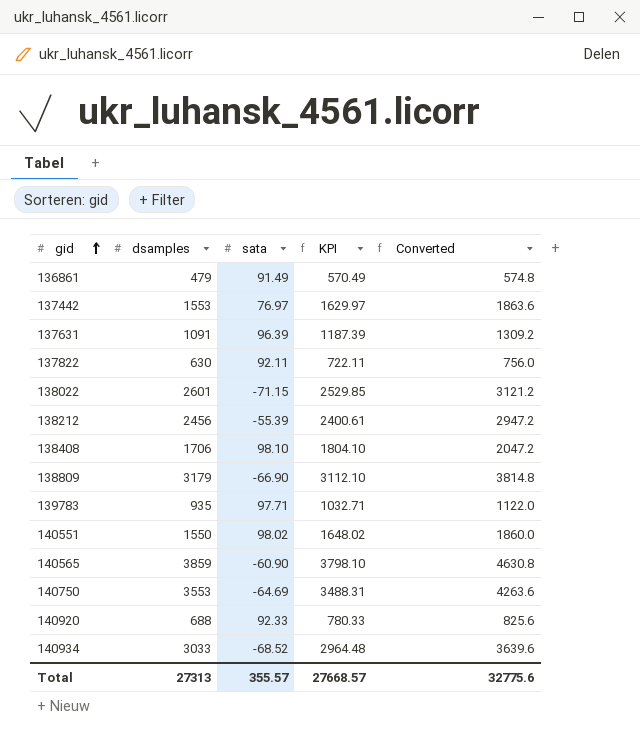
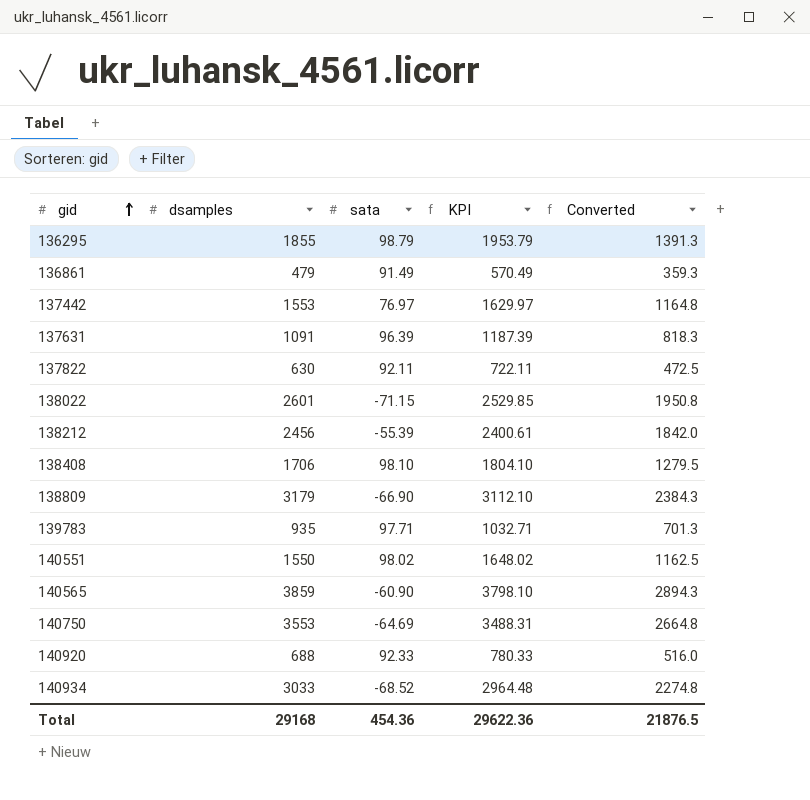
column Converted | formula: [dsamples] * 1.2 -> [dsamples] * 0.75
row 136295: none -> 1855 | 98.79 | 1953.79 | 1391.3
Total | dsamples: 27313 -> 29168
Total | sata: 355.57 -> 454.36
Total | KPI: 27668.57 -> 29622.36
Total | Converted: 32775.6 -> 21876.5

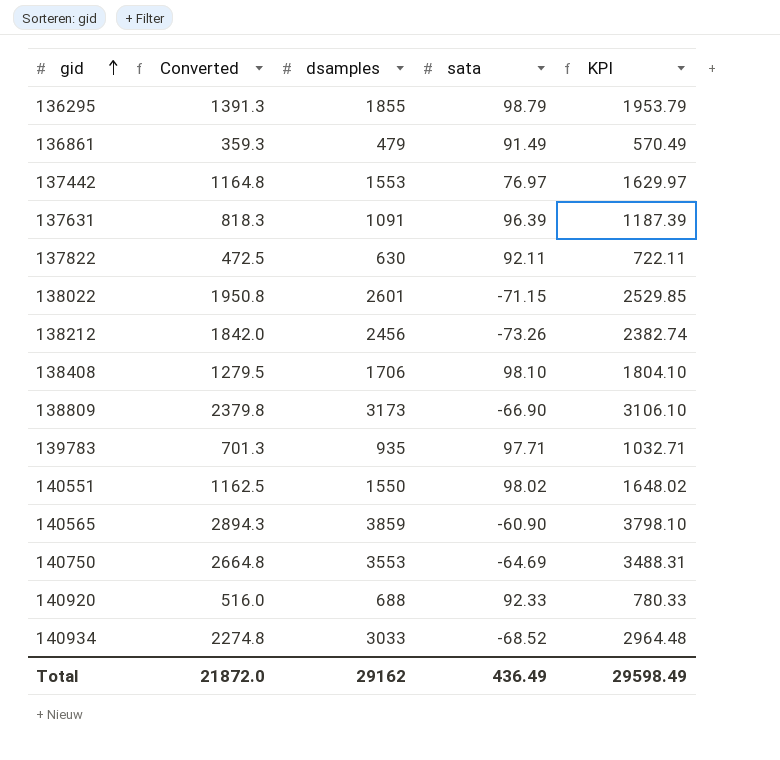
column Converted | position: 5 -> 2
138212 | sata: -55.39 -> -73.26
138212 | KPI: 2400.61 -> 2382.74
138809 | Converted: 2384.3 -> 2379.8
138809 | dsamples: 3179 -> 3173
138809 | KPI: 3112.10 -> 3106.10
Total | Converted: 21876.5 -> 21872.0
Total | dsamples: 29168 -> 29162
Total | sata: 454.36 -> 436.49
Total | KPI: 29622.36 -> 29598.49

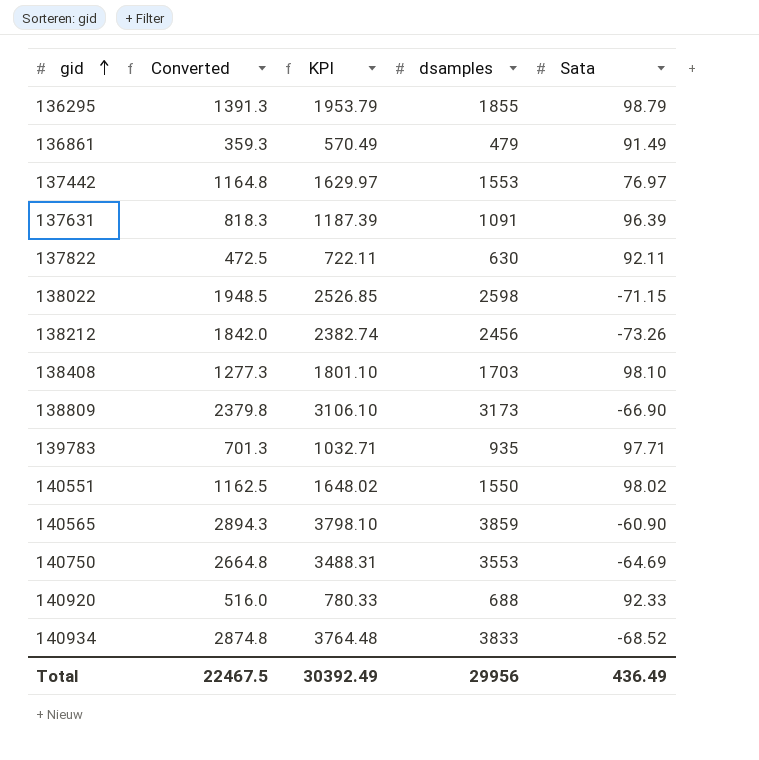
column KPI | position: 5 -> 3
column name: sata -> Sata
138022 | Converted: 1950.8 -> 1948.5
138022 | KPI: 2529.85 -> 2526.85
138022 | dsamples: 2601 -> 2598
138408 | Converted: 1279.5 -> 1277.3
138408 | KPI: 1804.10 -> 1801.10
138408 | dsamples: 1706 -> 1703
140934 | Converted: 2274.8 -> 2874.8
140934 | KPI: 2964.48 -> 3764.48
140934 | dsamples: 3033 -> 3833
Total | Converted: 21872.0 -> 22467.5
Total | KPI: 29598.49 -> 30392.49
Total | dsamples: 29162 -> 29956

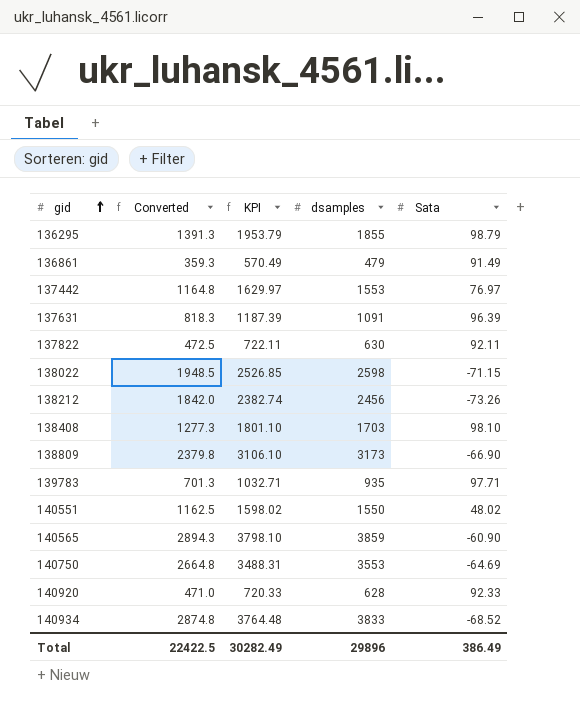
140551 | KPI: 1648.02 -> 1598.02
140551 | Sata: 98.02 -> 48.02
140920 | Converted: 516.0 -> 471.0
140920 | KPI: 780.33 -> 720.33
140920 | dsamples: 688 -> 628
Total | Converted: 22467.5 -> 22422.5
Total | KPI: 30392.49 -> 30282.49
Total | dsamples: 29956 -> 29896
Total | Sata: 436.49 -> 386.49

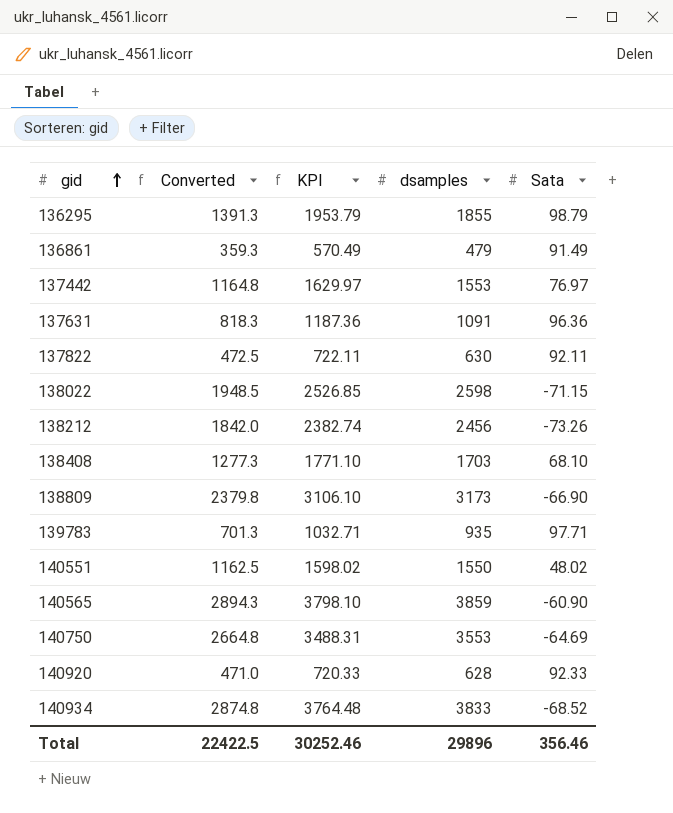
137631 | KPI: 1187.39 -> 1187.36
137631 | Sata: 96.39 -> 96.36
138408 | KPI: 1801.10 -> 1771.10
138408 | Sata: 98.10 -> 68.10
Total | KPI: 30282.49 -> 30252.46
Total | Sata: 386.49 -> 356.46

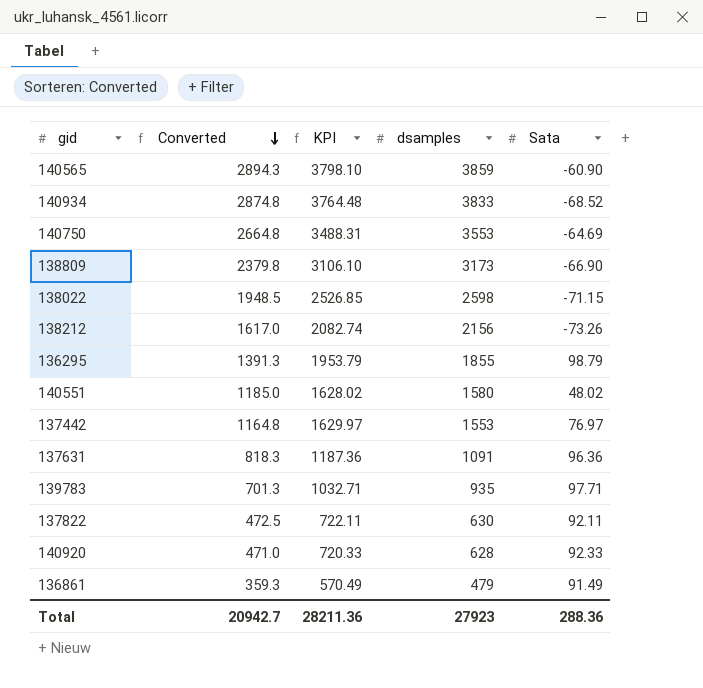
row order: gid ascending -> Converted descending
row 138408: 1277.3 | 1771.10 | 1703 | 68.10 -> none
138212 | Converted: 1842.0 -> 1617.0
138212 | KPI: 2382.74 -> 2082.74
138212 | dsamples: 2456 -> 2156
140551 | Converted: 1162.5 -> 1185.0
140551 | KPI: 1598.02 -> 1628.02
140551 | dsamples: 1550 -> 1580
Total | Converted: 22422.5 -> 20942.7
Total | KPI: 30252.46 -> 28211.36
Total | dsamples: 29896 -> 27923
Total | Sata: 356.46 -> 288.36

